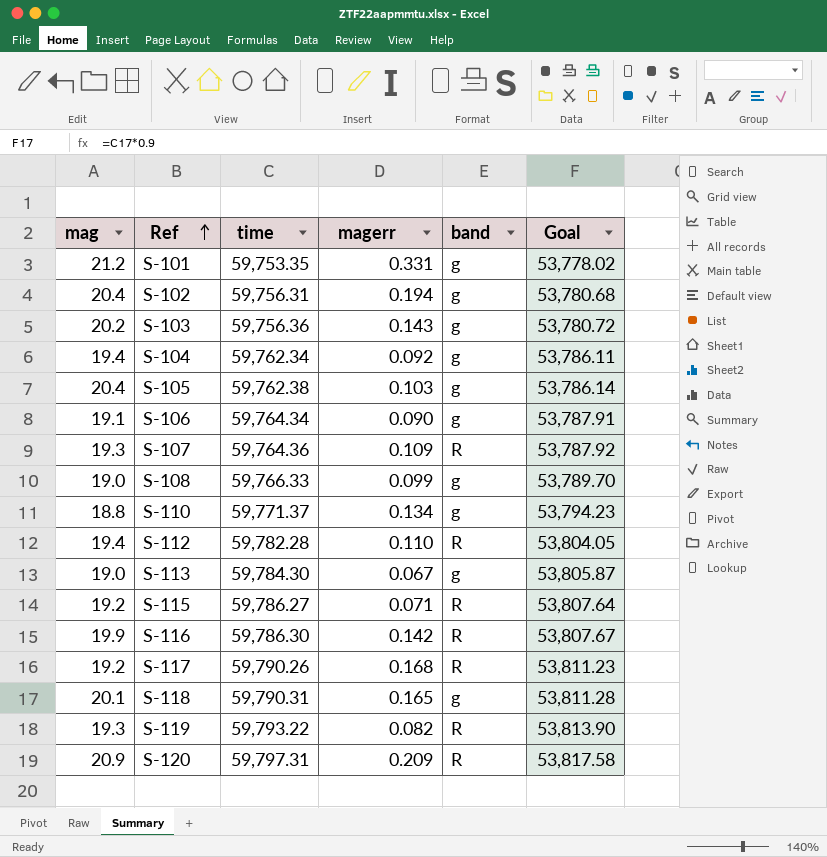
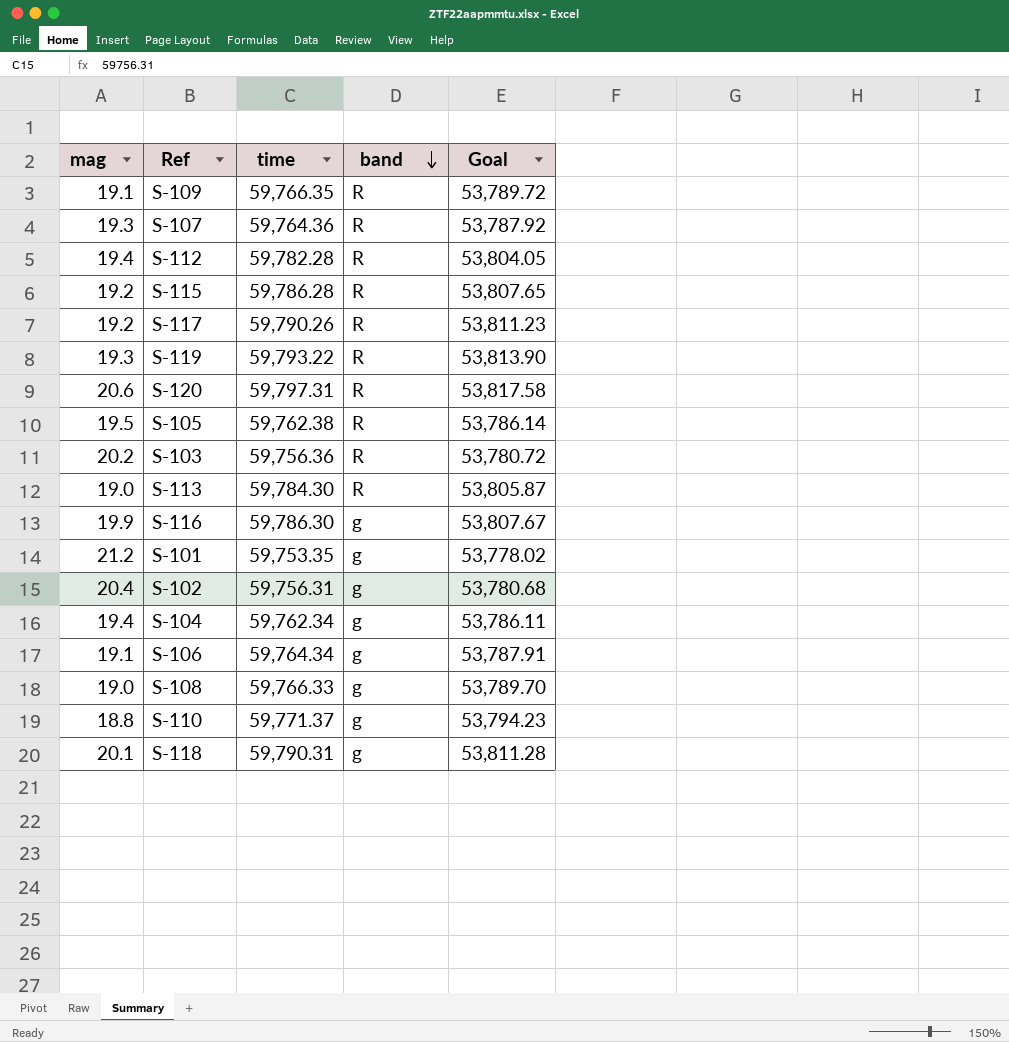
row order: Ref ascending -> band descending
column magerr | position: 4 -> none
row S-109: none -> 19.1 | 59,766.35 | R | 53,789.72
S-115 | time: 59,786.27 -> 59,786.28
S-115 | Goal: 53,807.64 -> 53,807.65
S-120 | mag: 20.9 -> 20.6
S-105 | mag: 20.4 -> 19.5
S-105 | band: g -> R
S-103 | band: g -> R
S-113 | band: g -> R
S-116 | band: R -> g

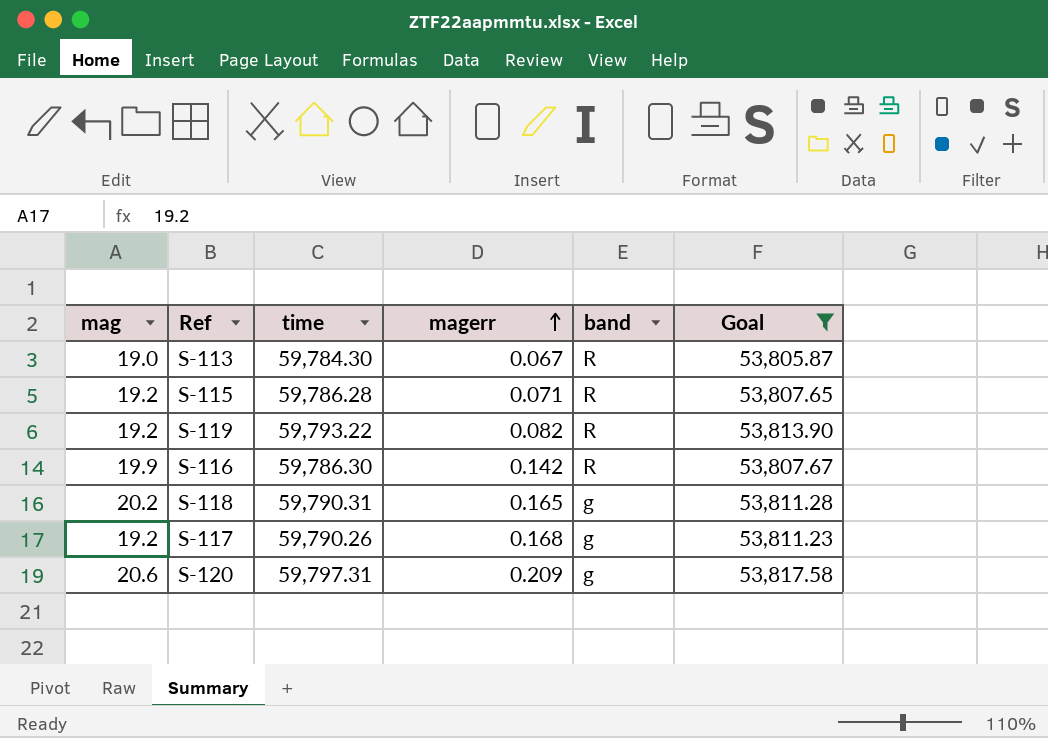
filter: none -> Goal >= 53,805.87
row order: band descending -> magerr ascending
column magerr | position: none -> 4
S-119 | mag: 19.3 -> 19.2
S-116 | band: g -> R
S-118 | mag: 20.1 -> 20.2
S-117 | band: R -> g
S-120 | band: R -> g

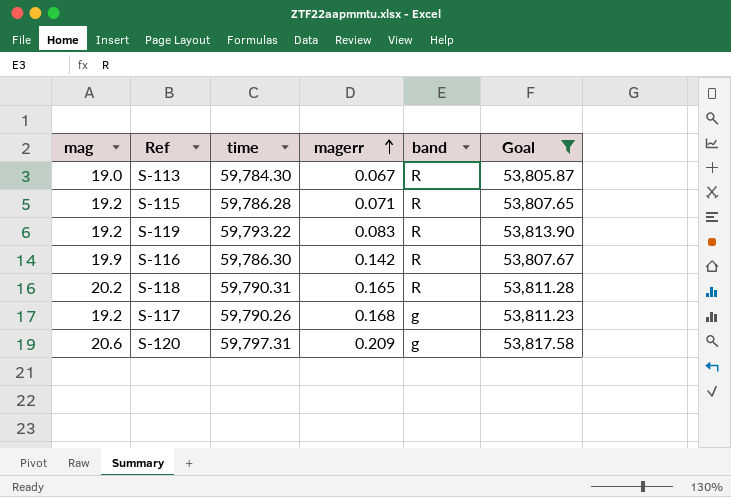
S-119 | magerr: 0.082 -> 0.083
S-118 | band: g -> R

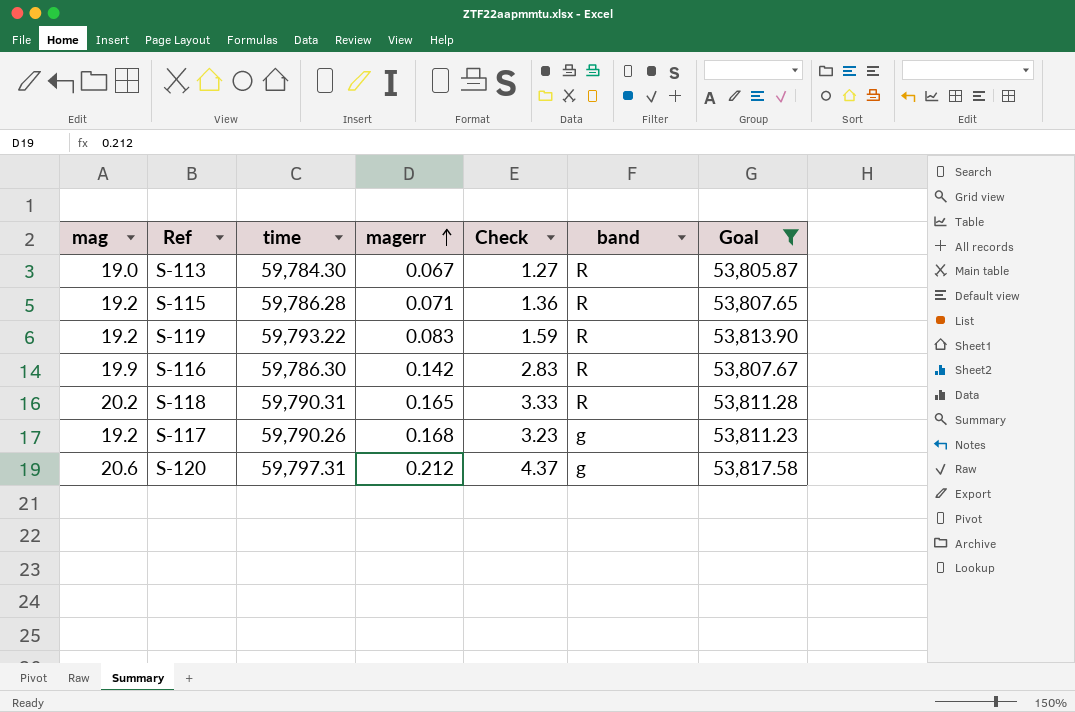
column Check | formula: none -> [mag] * [magerr]
S-120 | magerr: 0.209 -> 0.212

